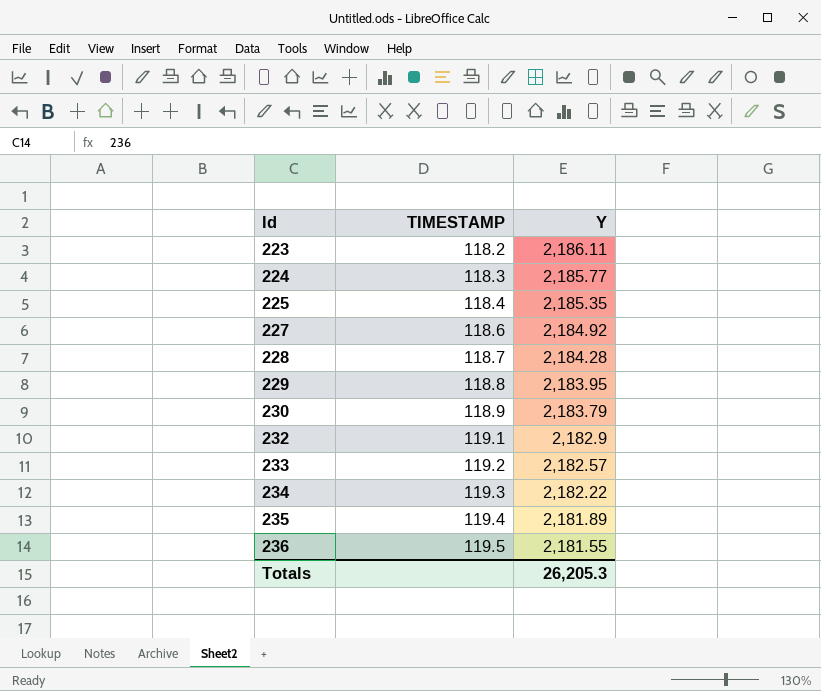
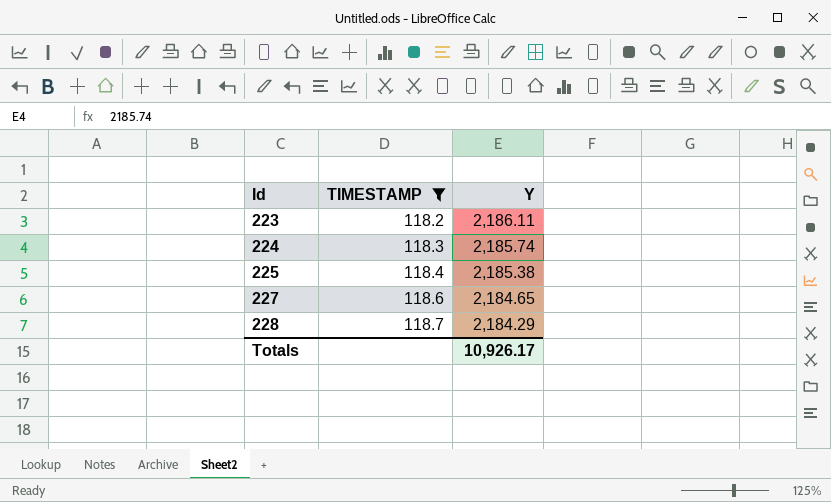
filter: none -> TIMESTAMP <= 118.7
224 | Y: 2,185.77 -> 2,185.74
225 | Y: 2,185.35 -> 2,185.38
227 | Y: 2,184.92 -> 2,184.65
228 | Y: 2,184.28 -> 2,184.29
Totals | Y: 26,205.3 -> 10,926.17

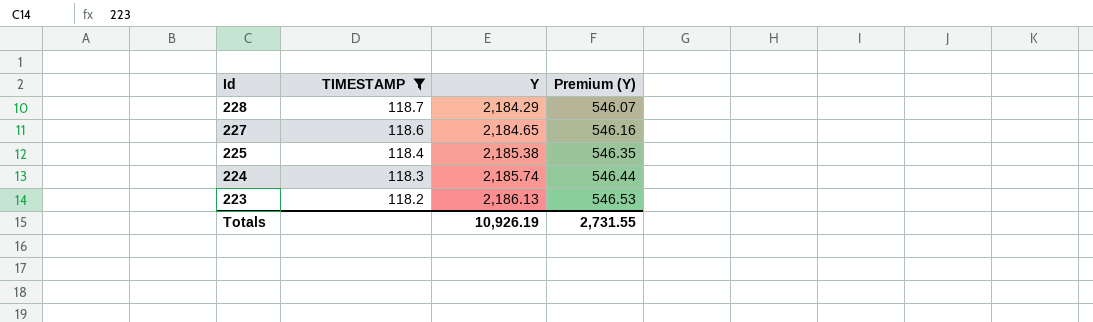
row order: Id ascending -> Id descending
column Premium (Y) | formula: none -> [Y] * 0.25
223 | Y: 2,186.11 -> 2,186.13
Totals | Y: 10,926.17 -> 10,926.19

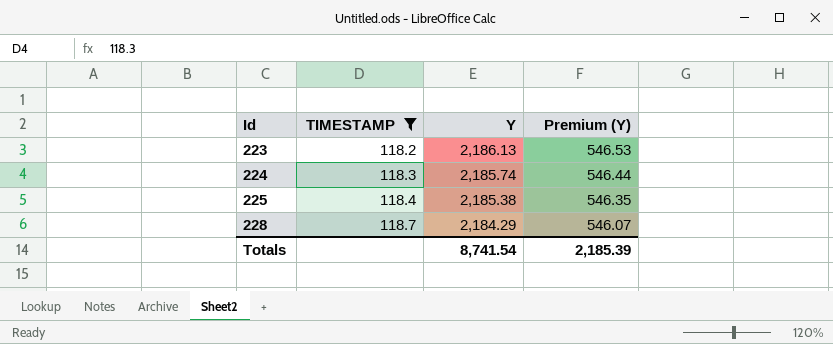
row order: Id descending -> Id ascending
row 227: 118.6 | 2,184.65 | 546.16 -> none
Totals | Y: 10,926.19 -> 8,741.54
Totals | Premium (Y): 2,731.55 -> 2,185.39

